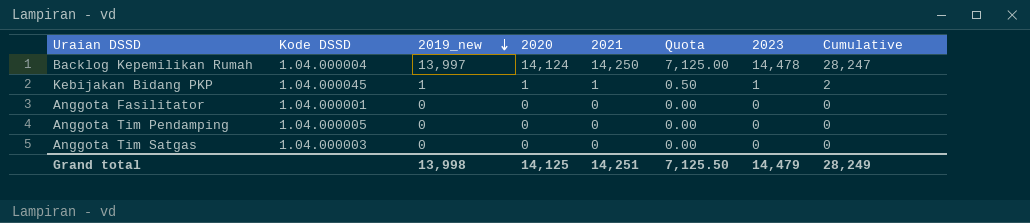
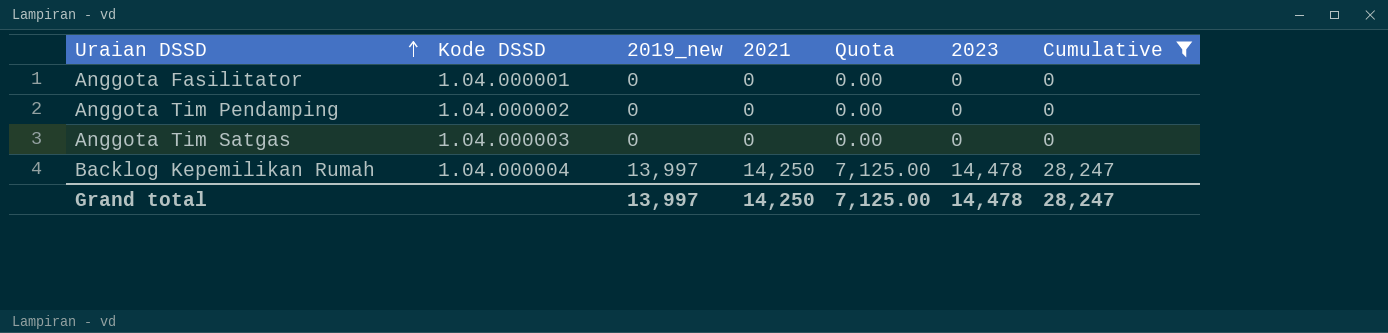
filter: none -> Cumulative != 2
row order: 2019_new descending -> Uraian DSSD ascending
column 2020 | position: 4 -> none
Anggota Tim Pendamping | Kode DSSD: 1.04.000005 -> 1.04.000002
Grand total | 2019_new: 13,998 -> 13,997
Grand total | 2021: 14,251 -> 14,250
Grand total | Quota: 7,125.50 -> 7,125.00
Grand total | 2023: 14,479 -> 14,478
Grand total | Cumulative: 28,249 -> 28,247

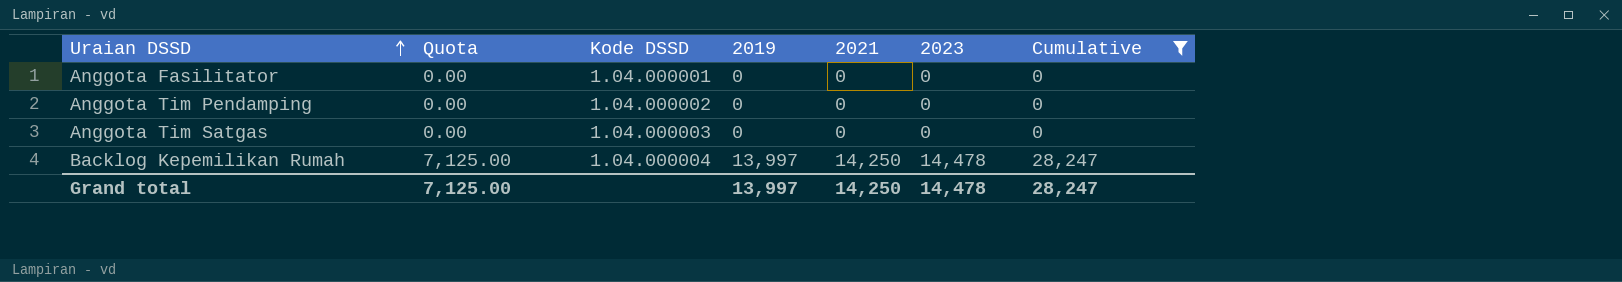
column Quota | position: 5 -> 2
column name: 2019_new -> 2019

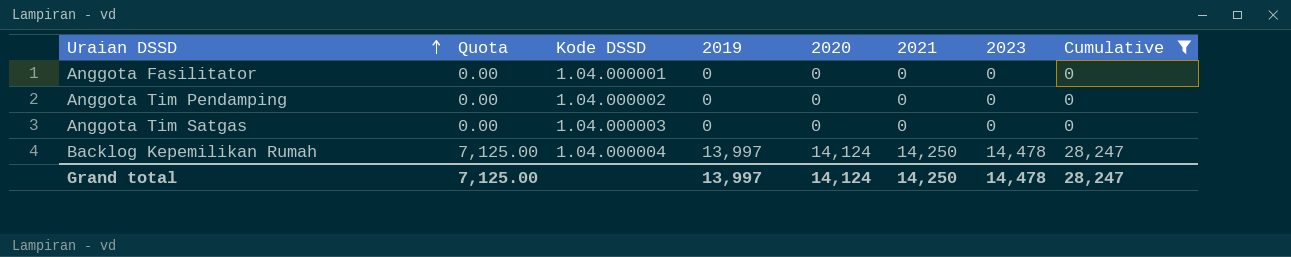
column 2020 | position: none -> 5

